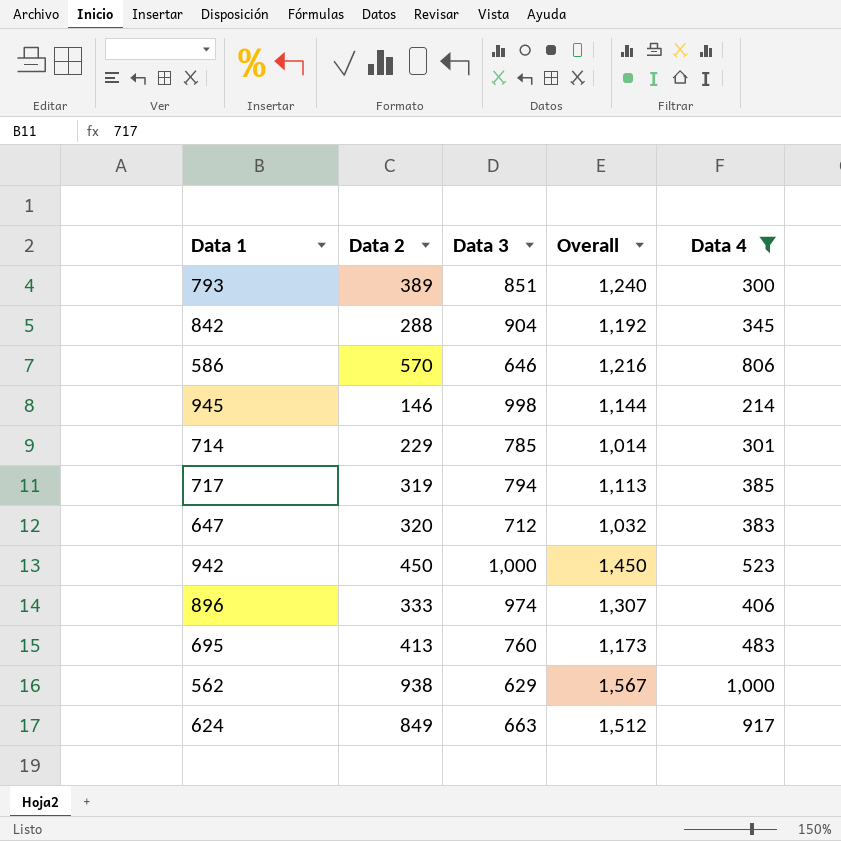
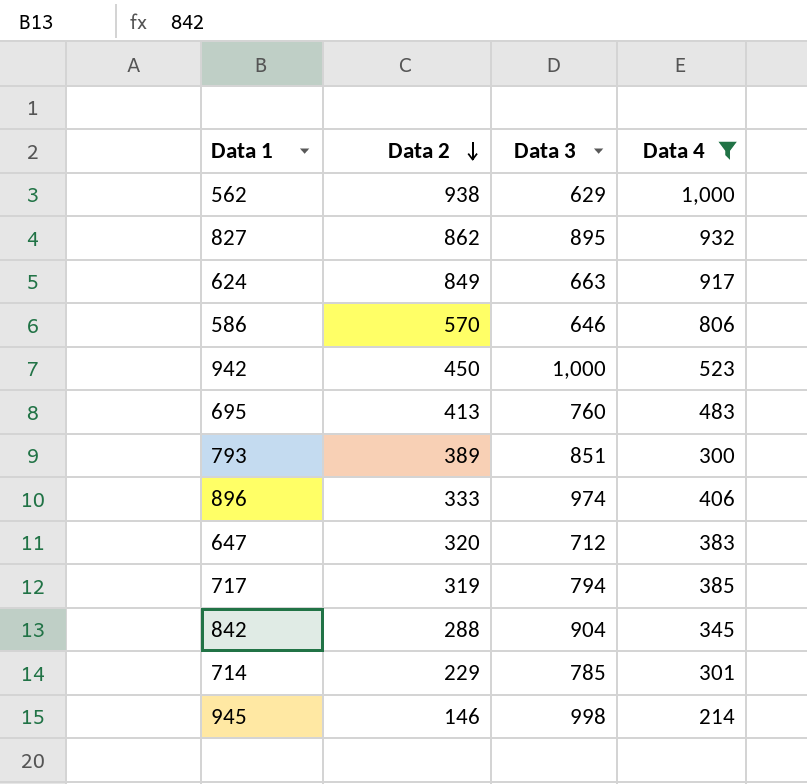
row order: none -> Data 2 descending
column Overall | formula: [Data 2] + [Data 3] -> none
row 827: none -> 862 | 895 | 932

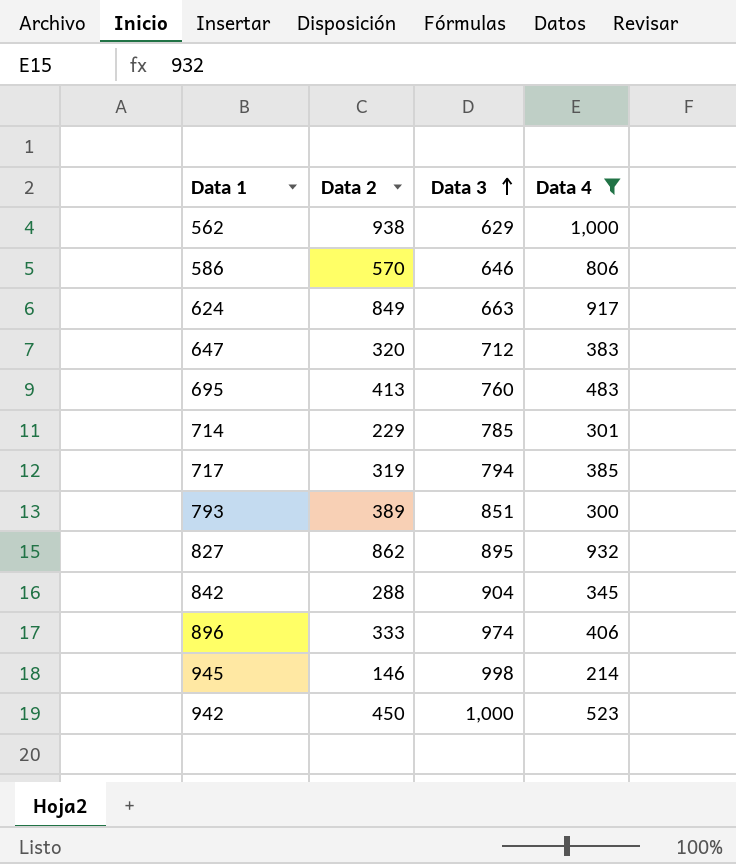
row order: Data 2 descending -> Data 3 ascending

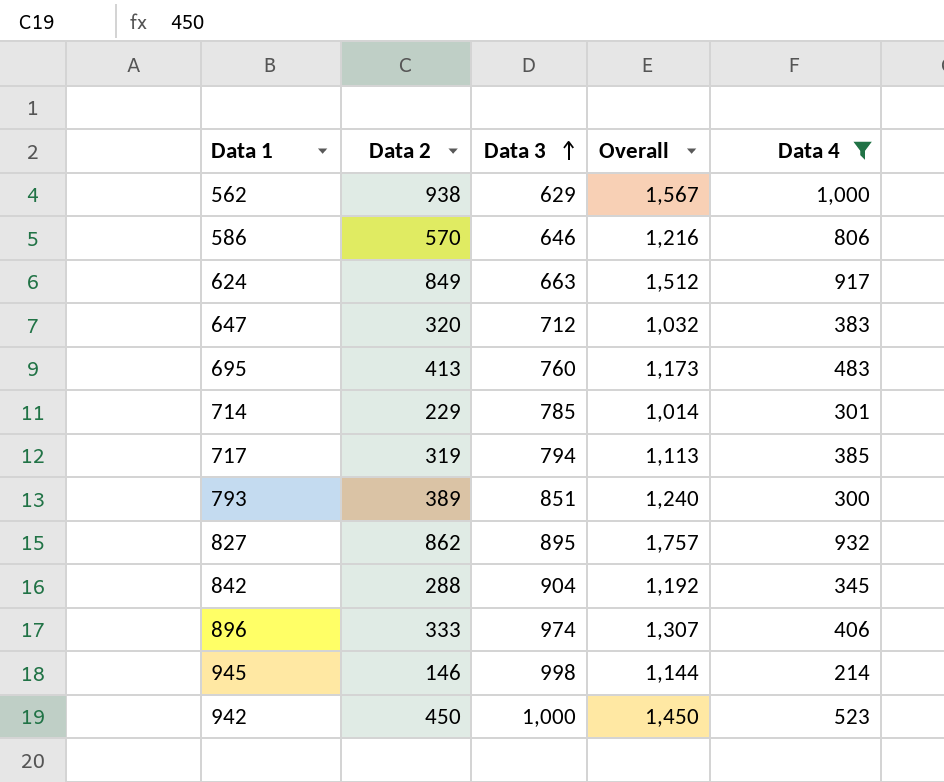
column Overall | formula: none -> [Data 2] + [Data 3]

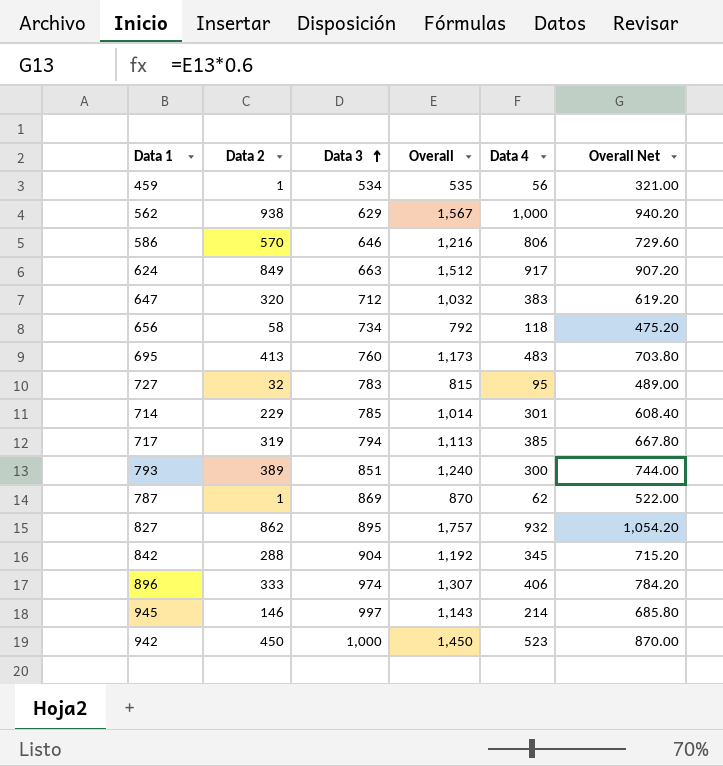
filter: Data 4 >= 214 -> none
column Overall Net | formula: none -> [Overall] * 0.6
945 | Data 3: 998 -> 997
945 | Overall: 1,144 -> 1,143

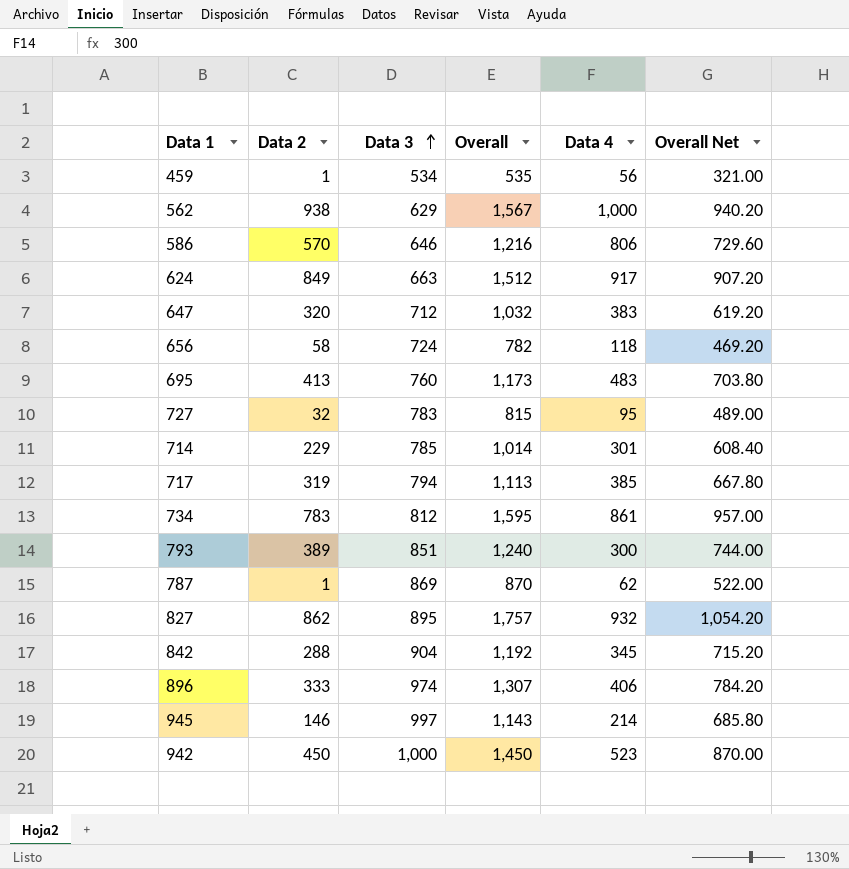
656 | Data 3: 734 -> 724
656 | Overall: 792 -> 782
656 | Overall Net: 475.20 -> 469.20
row 734: none -> 783 | 812 | 1,595 | 861 | 957.00

